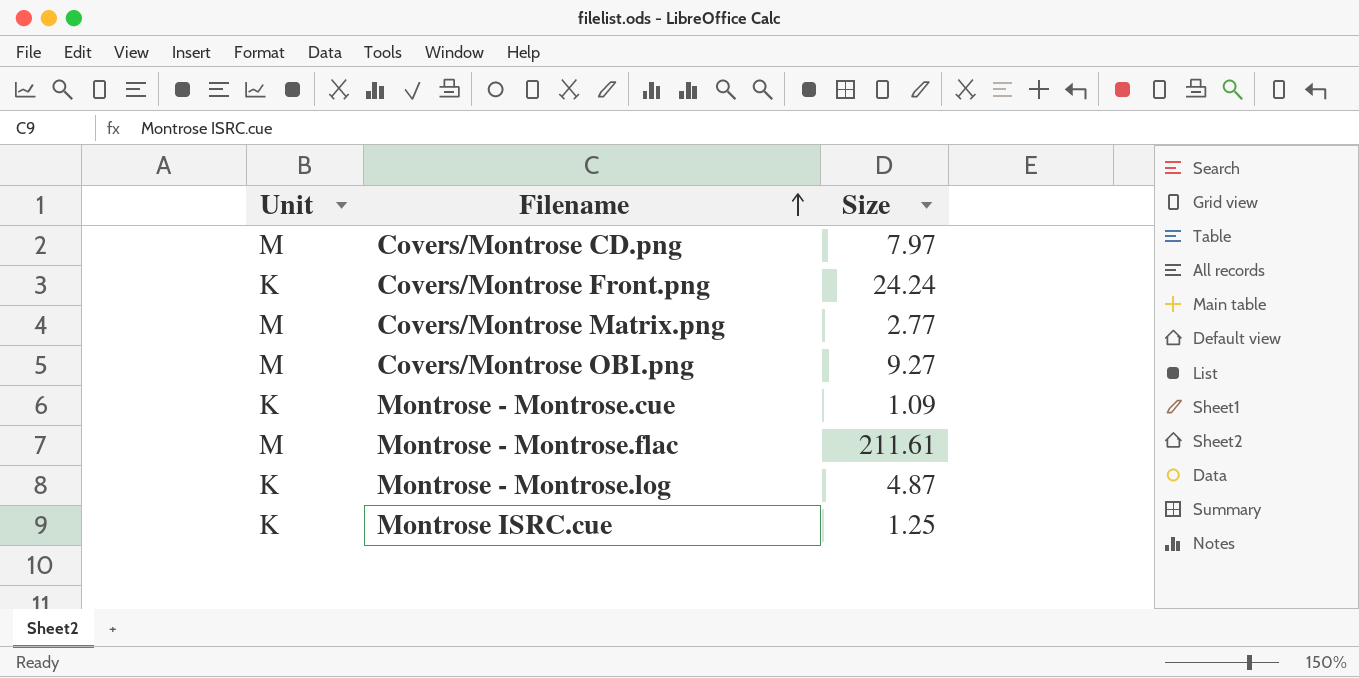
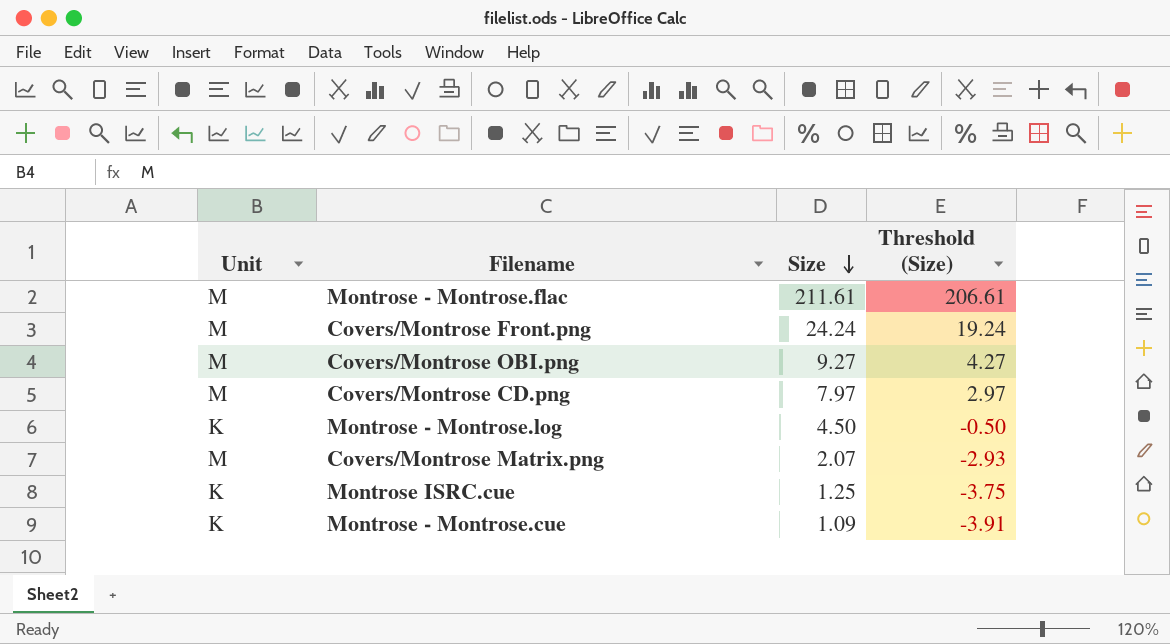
row order: Filename ascending -> Size descending
column Threshold (Size) | formula: none -> [Size] - 5
Covers/Montrose Front.png | Unit: K -> M
Montrose - Montrose.log | Size: 4.87 -> 4.50
Covers/Montrose Matrix.png | Size: 2.77 -> 2.07

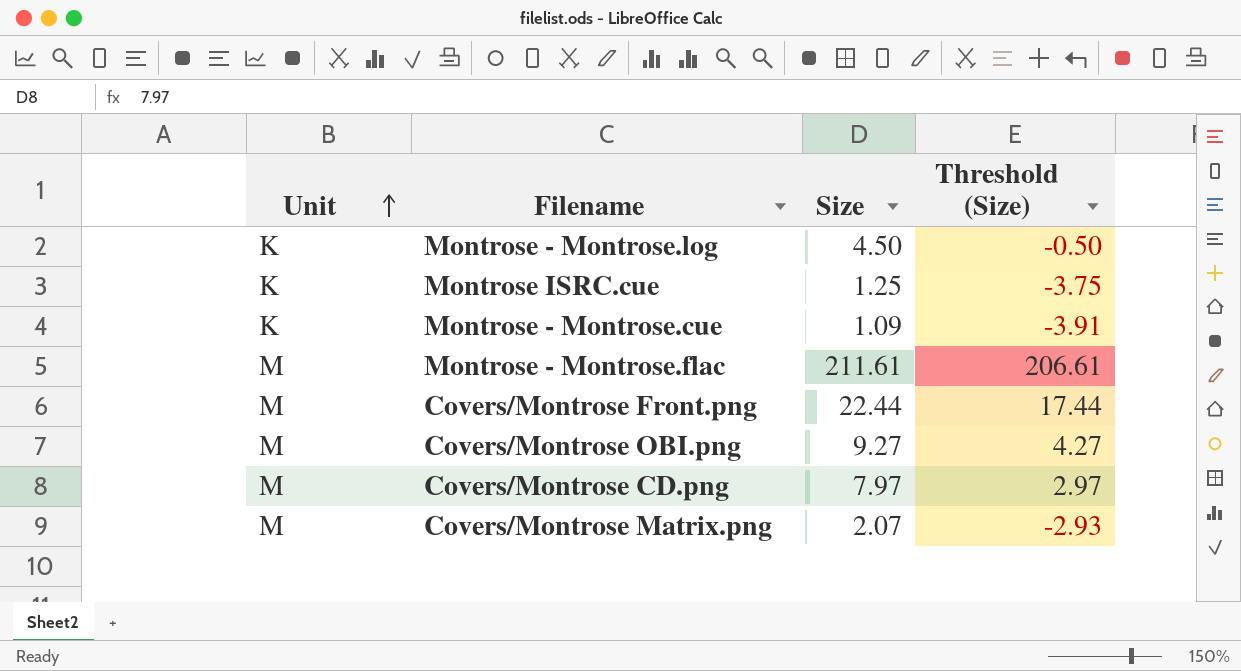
row order: Size descending -> Unit ascending
Covers/Montrose Front.png | Size: 24.24 -> 22.44
Covers/Montrose Front.png | Threshold (Size): 19.24 -> 17.44

